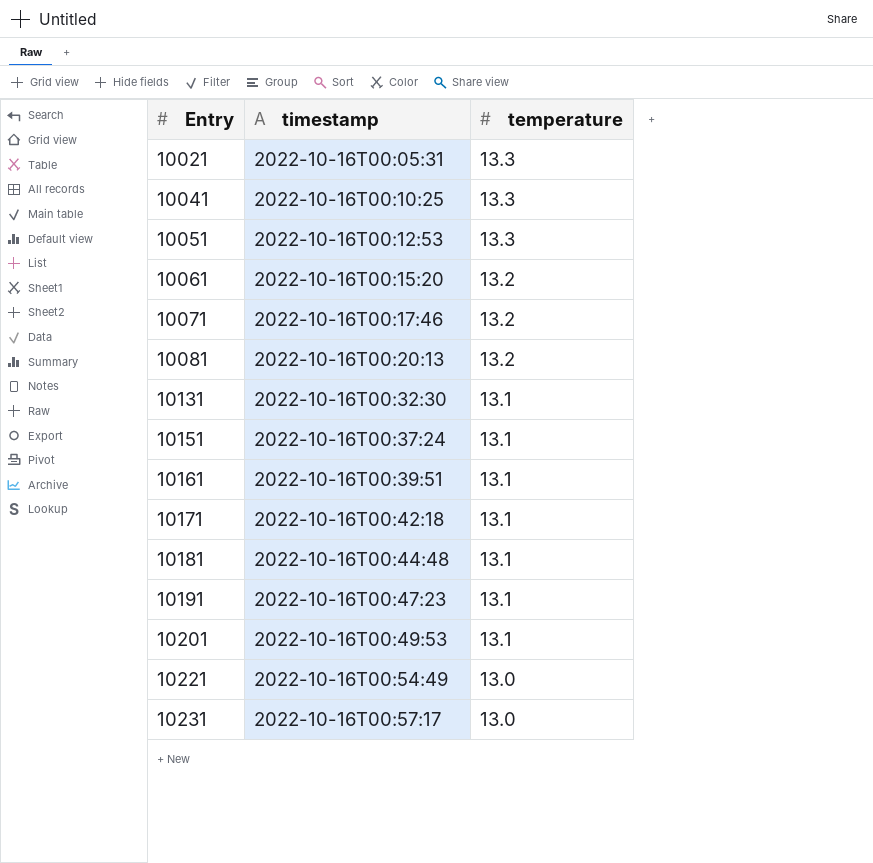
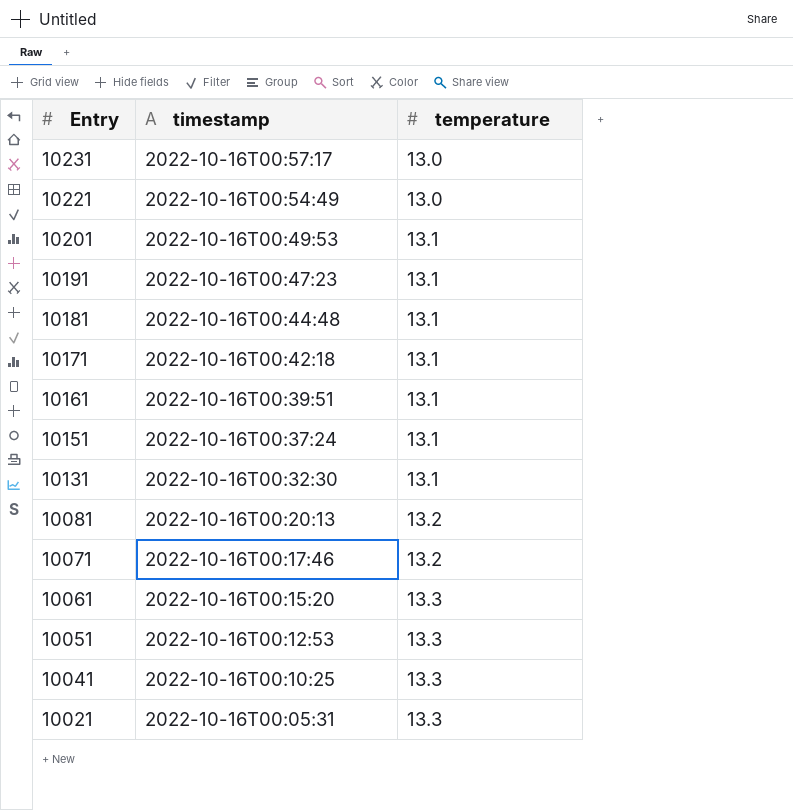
row order: Entry ascending -> Entry descending
10061 | temperature: 13.2 -> 13.3

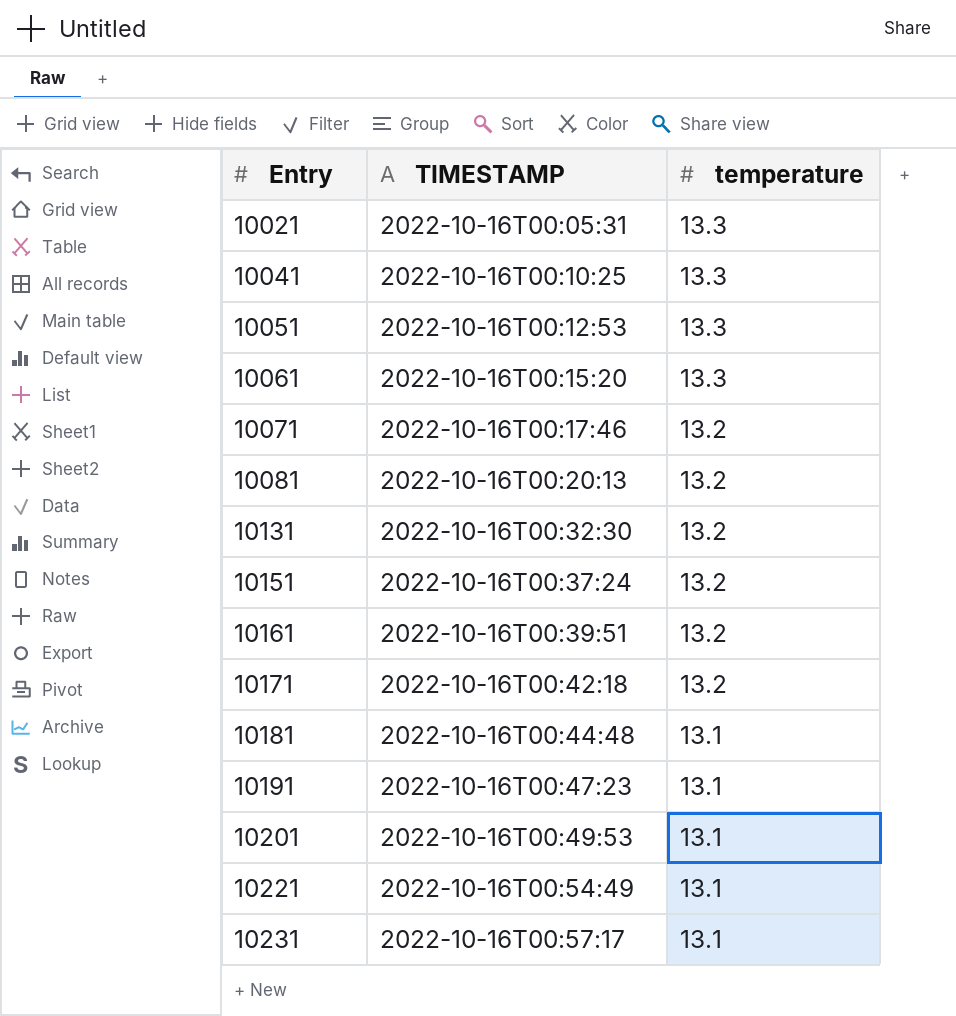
row order: Entry descending -> Entry ascending
column name: timestamp -> TIMESTAMP
10131 | temperature: 13.1 -> 13.2
10151 | temperature: 13.1 -> 13.2
10161 | temperature: 13.1 -> 13.2
10171 | temperature: 13.1 -> 13.2
10221 | temperature: 13.0 -> 13.1
10231 | temperature: 13.0 -> 13.1

